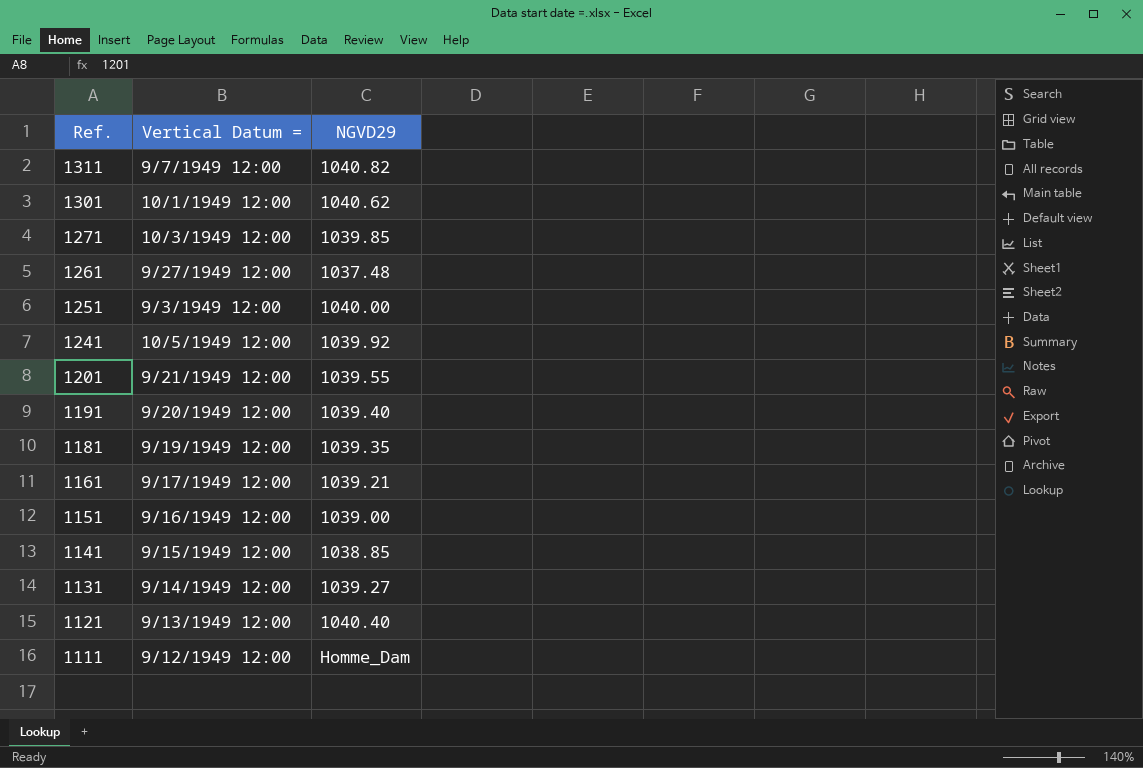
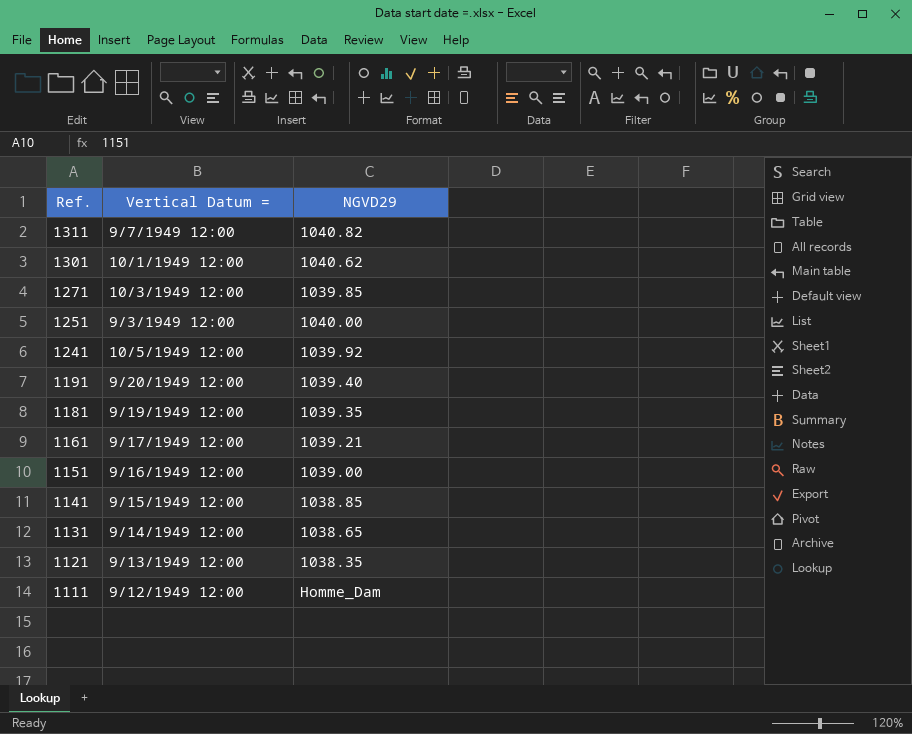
row 1261: 9/27/1949 12:00 | 1037.48 -> none
row 1201: 9/21/1949 12:00 | 1039.55 -> none
1131 | NGVD29: 1039.27 -> 1038.65
1121 | NGVD29: 1040.40 -> 1038.35

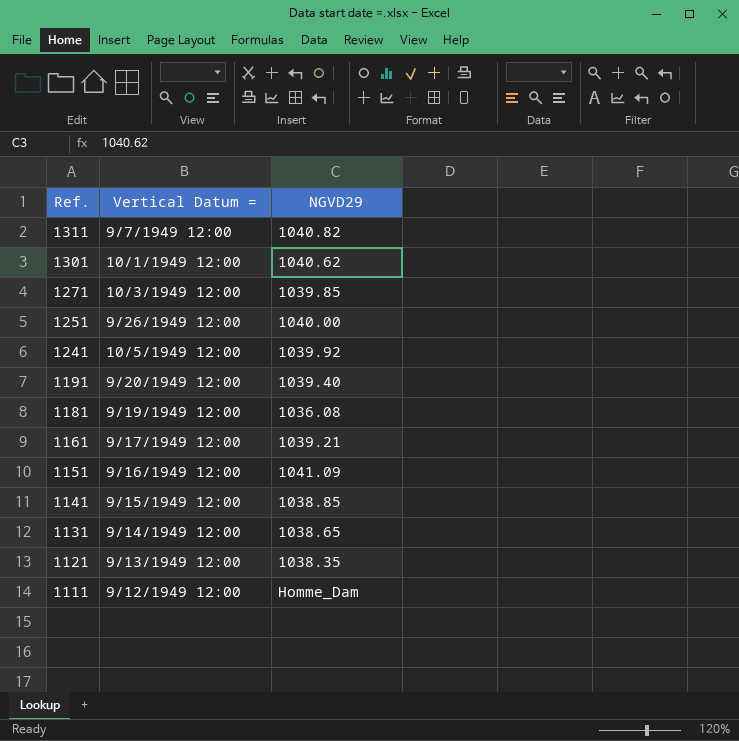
1251 | Vertical Datum =: 9/3/1949 12:00 -> 9/26/1949 12:00
1181 | NGVD29: 1039.35 -> 1036.08
1151 | NGVD29: 1039.00 -> 1041.09

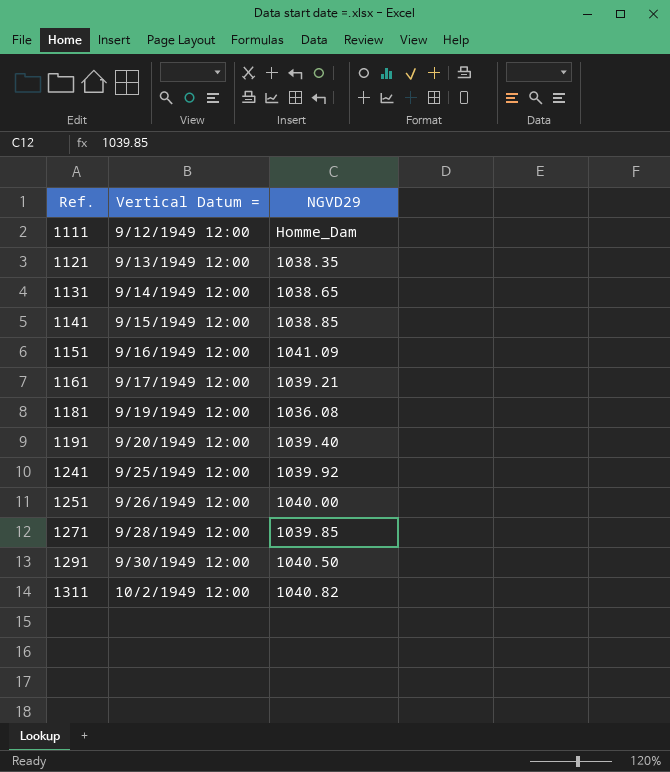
row order: Ref. descending -> Ref. ascending
row 1301: 10/1/1949 12:00 | 1040.62 -> none
1241 | Vertical Datum =: 10/5/1949 12:00 -> 9/25/1949 12:00
1271 | Vertical Datum =: 10/3/1949 12:00 -> 9/28/1949 12:00
row 1291: none -> 9/30/1949 12:00 | 1040.50
1311 | Vertical Datum =: 9/7/1949 12:00 -> 10/2/1949 12:00

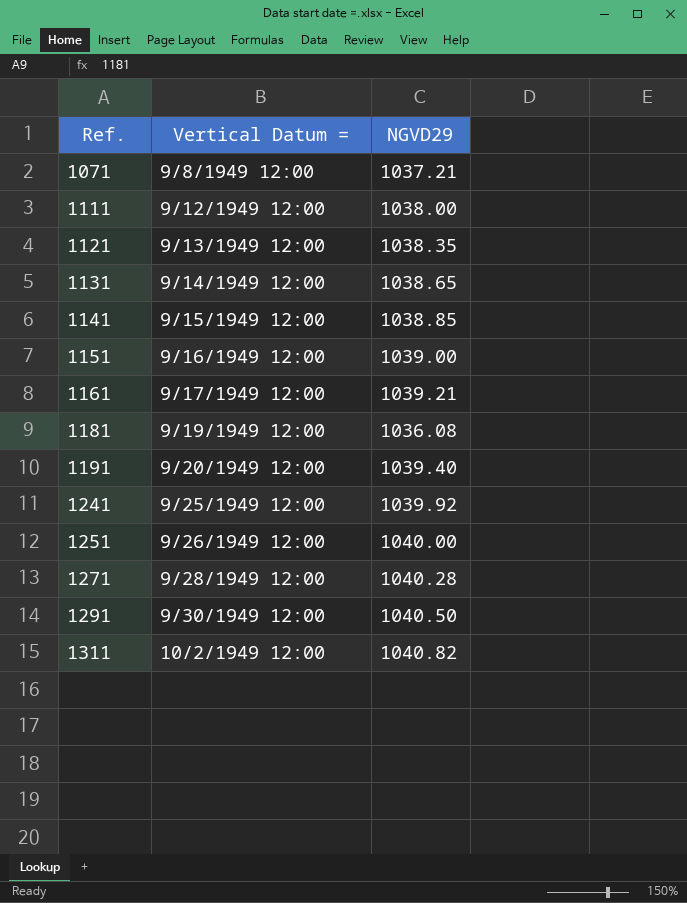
row 1071: none -> 9/8/1949 12:00 | 1037.21
1111 | NGVD29: Homme_Dam -> 1038.00
1151 | NGVD29: 1041.09 -> 1039.00
1271 | NGVD29: 1039.85 -> 1040.28

